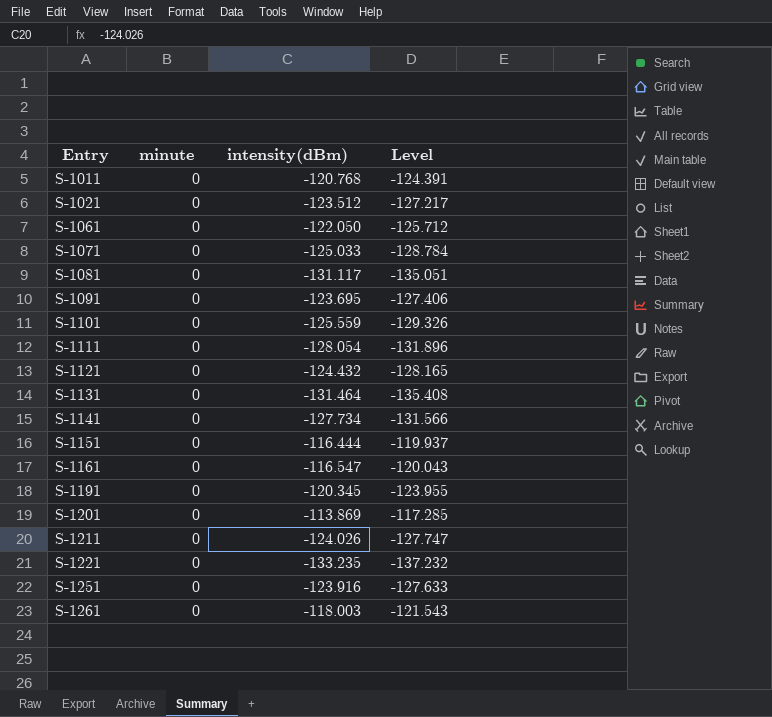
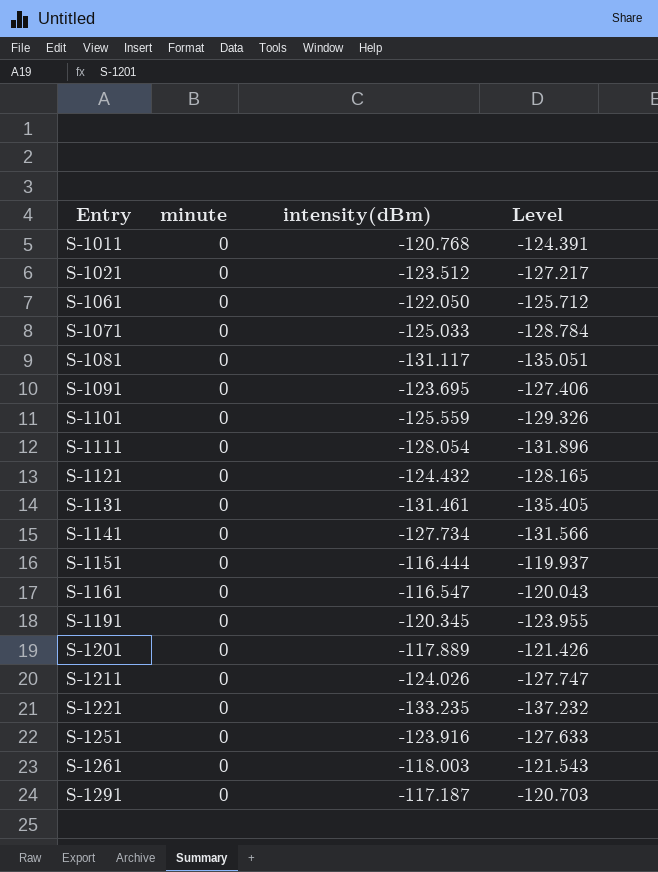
S-1131 | intensity(dBm): -131.464 -> -131.461
S-1131 | Level: -135.408 -> -135.405
S-1201 | intensity(dBm): -113.869 -> -117.889
S-1201 | Level: -117.285 -> -121.426
row S-1291: none -> 0 | -117.187 | -120.703

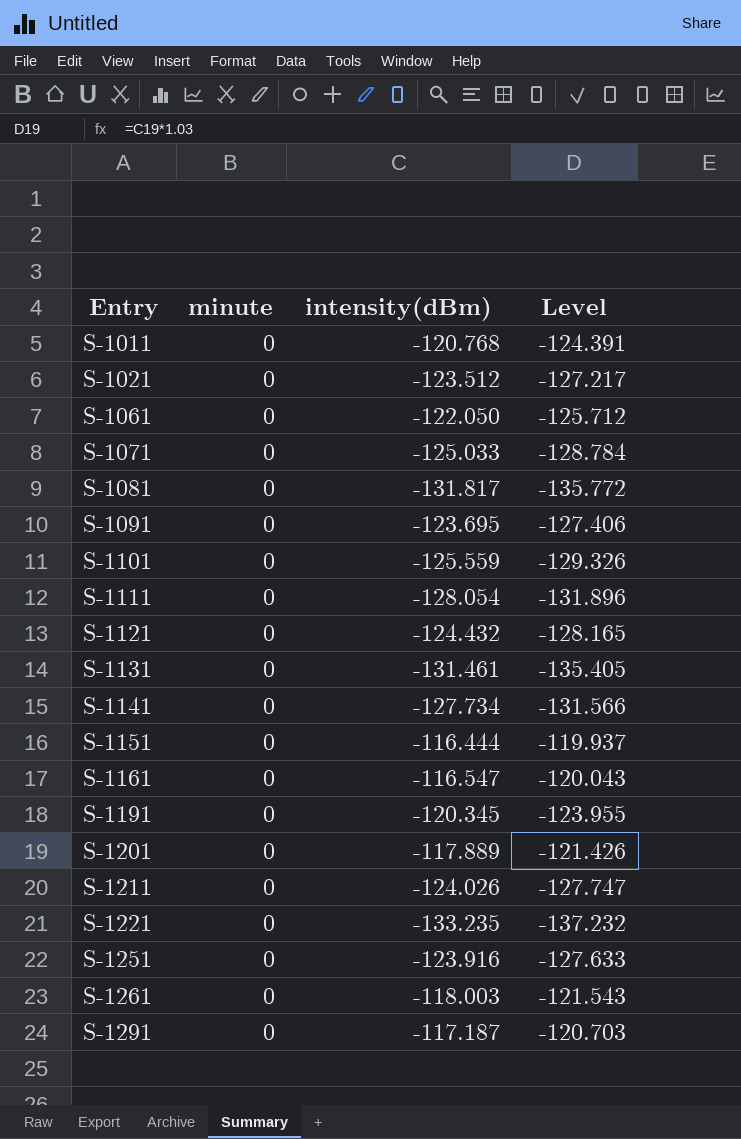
S-1081 | intensity(dBm): -131.117 -> -131.817
S-1081 | Level: -135.051 -> -135.772

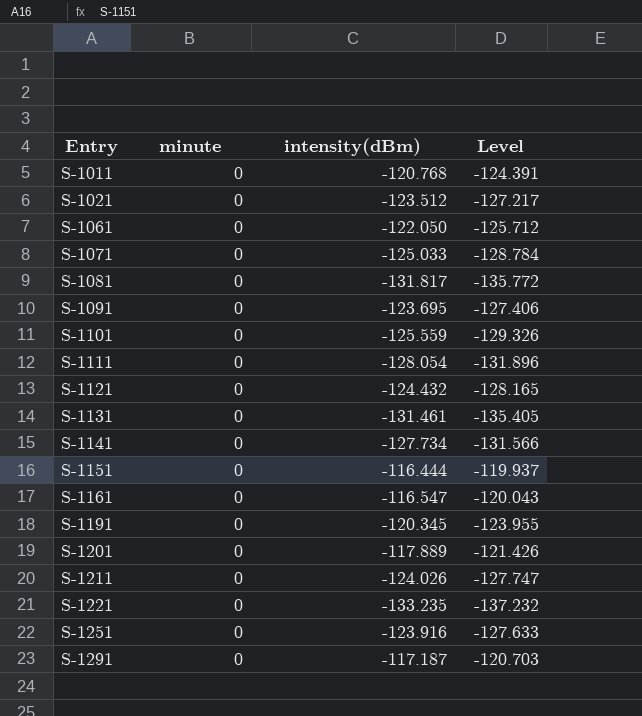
row S-1261: 0 | -118.003 | -121.543 -> none

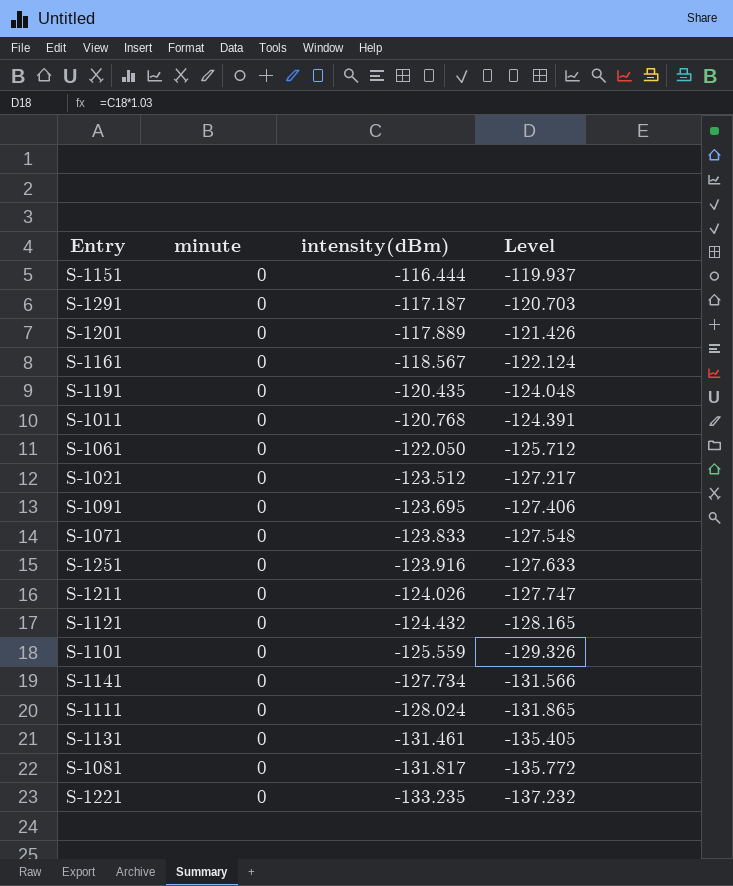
row order: Entry ascending -> intensity(dBm) descending
S-1161 | intensity(dBm): -116.547 -> -118.567
S-1161 | Level: -120.043 -> -122.124
S-1191 | intensity(dBm): -120.345 -> -120.435
S-1191 | Level: -123.955 -> -124.048
S-1071 | intensity(dBm): -125.033 -> -123.833
S-1071 | Level: -128.784 -> -127.548
S-1111 | intensity(dBm): -128.054 -> -128.024
S-1111 | Level: -131.896 -> -131.865

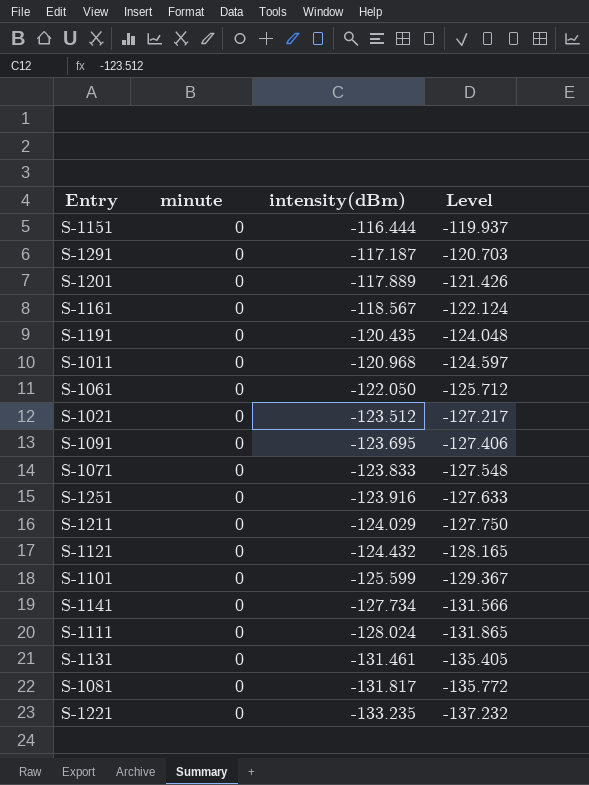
S-1011 | intensity(dBm): -120.768 -> -120.968
S-1011 | Level: -124.391 -> -124.597
S-1211 | intensity(dBm): -124.026 -> -124.029
S-1211 | Level: -127.747 -> -127.750
S-1101 | intensity(dBm): -125.559 -> -125.599
S-1101 | Level: -129.326 -> -129.367

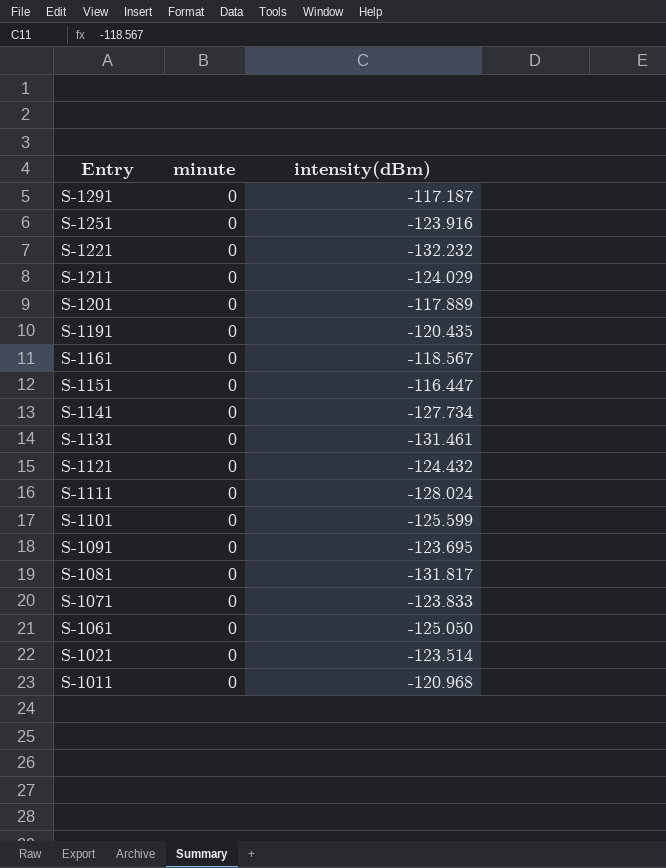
row order: intensity(dBm) descending -> Entry descending
column Level | formula: [intensity(dBm)] * 1.03 -> none
S-1221 | intensity(dBm): -133.235 -> -132.232
S-1151 | intensity(dBm): -116.444 -> -116.447
S-1061 | intensity(dBm): -122.050 -> -125.050
S-1021 | intensity(dBm): -123.512 -> -123.514

